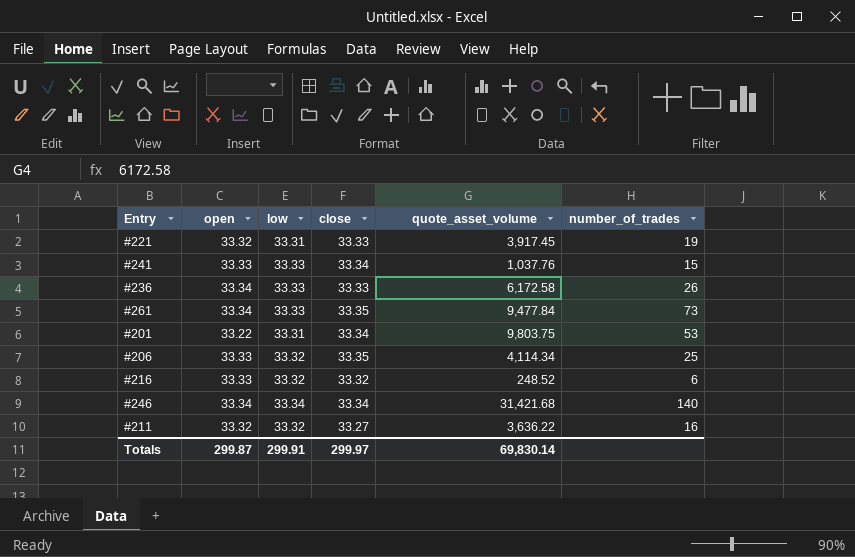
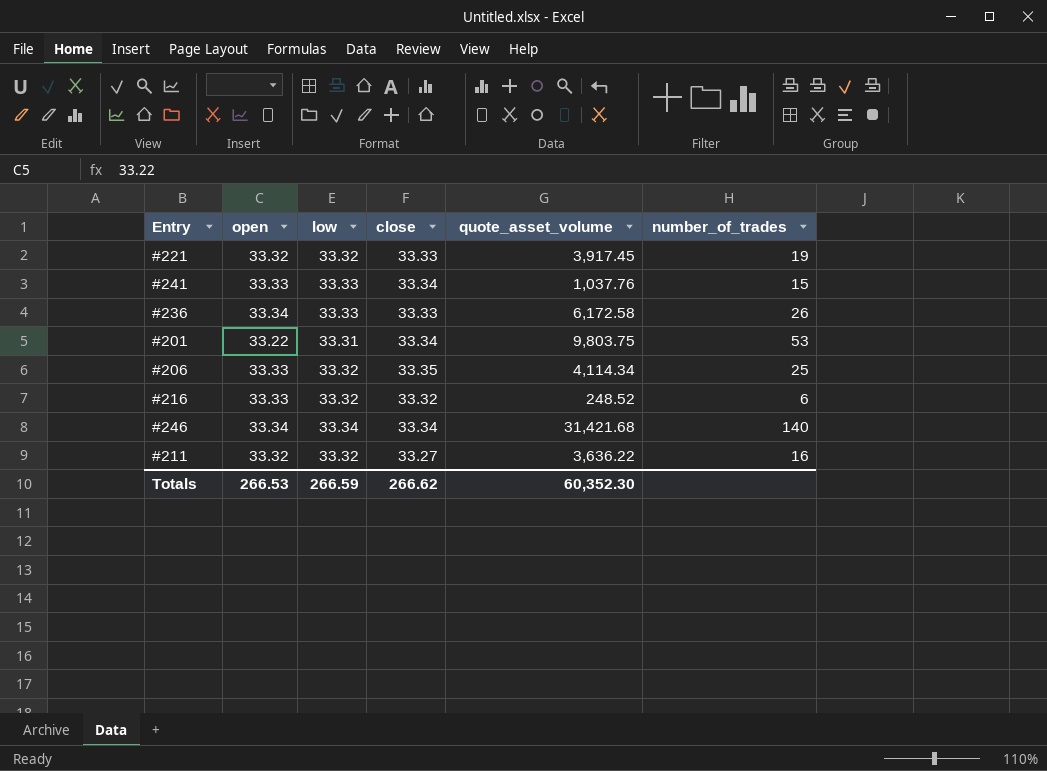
row #261: 33.34 | 33.33 | 33.35 | 9,477.84 | 73 -> none
#221 | low: 33.31 -> 33.32
Totals | open: 299.87 -> 266.53
Totals | low: 299.91 -> 266.59
Totals | close: 299.97 -> 266.62
Totals | quote_asset_volume: 69,830.14 -> 60,352.30

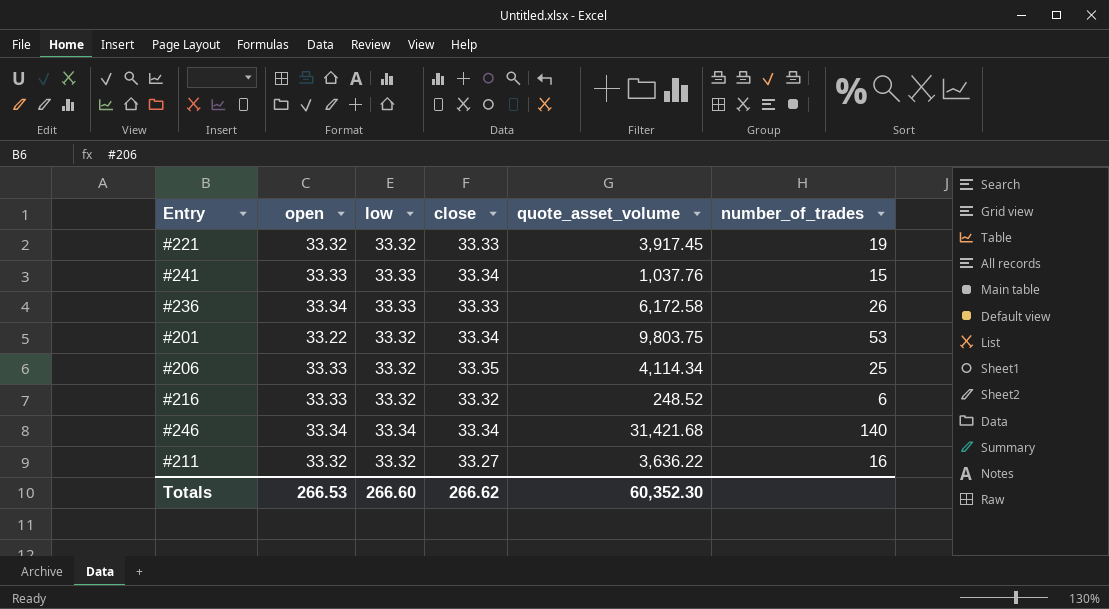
#201 | low: 33.31 -> 33.32
Totals | low: 266.59 -> 266.60

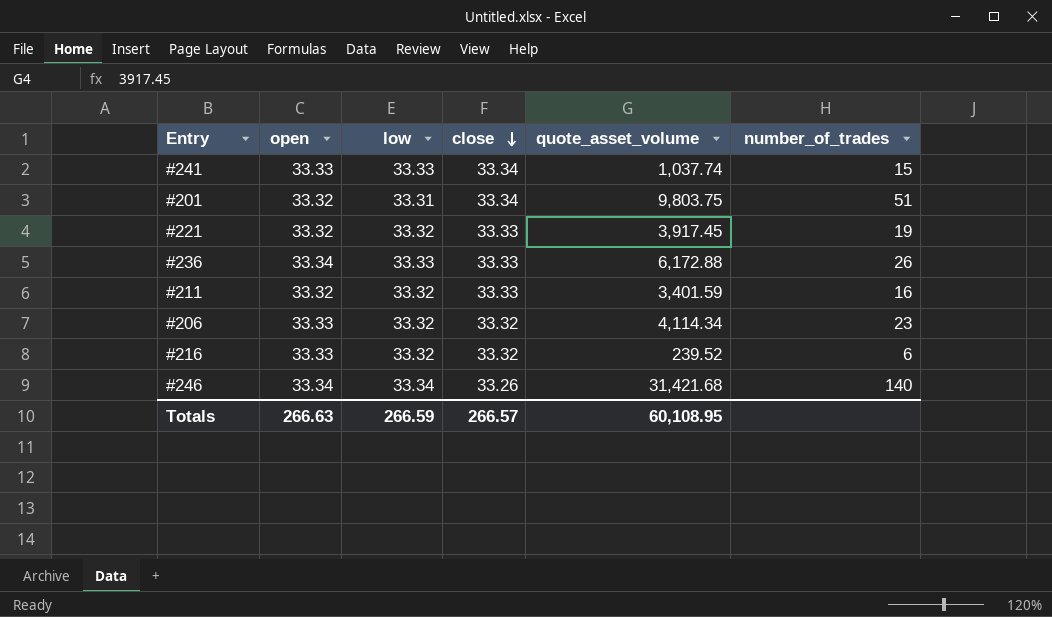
row order: none -> close descending
#241 | quote_asset_volume: 1,037.76 -> 1,037.74
#201 | open: 33.22 -> 33.32
#201 | low: 33.32 -> 33.31
#201 | number_of_trades: 53 -> 51
#236 | quote_asset_volume: 6,172.58 -> 6,172.88
#211 | close: 33.27 -> 33.33
#211 | quote_asset_volume: 3,636.22 -> 3,401.59
#206 | close: 33.35 -> 33.32
#206 | number_of_trades: 25 -> 23
#216 | quote_asset_volume: 248.52 -> 239.52
#246 | close: 33.34 -> 33.26
Totals | open: 266.53 -> 266.63
Totals | low: 266.60 -> 266.59
Totals | close: 266.62 -> 266.57
Totals | quote_asset_volume: 60,352.30 -> 60,108.95

